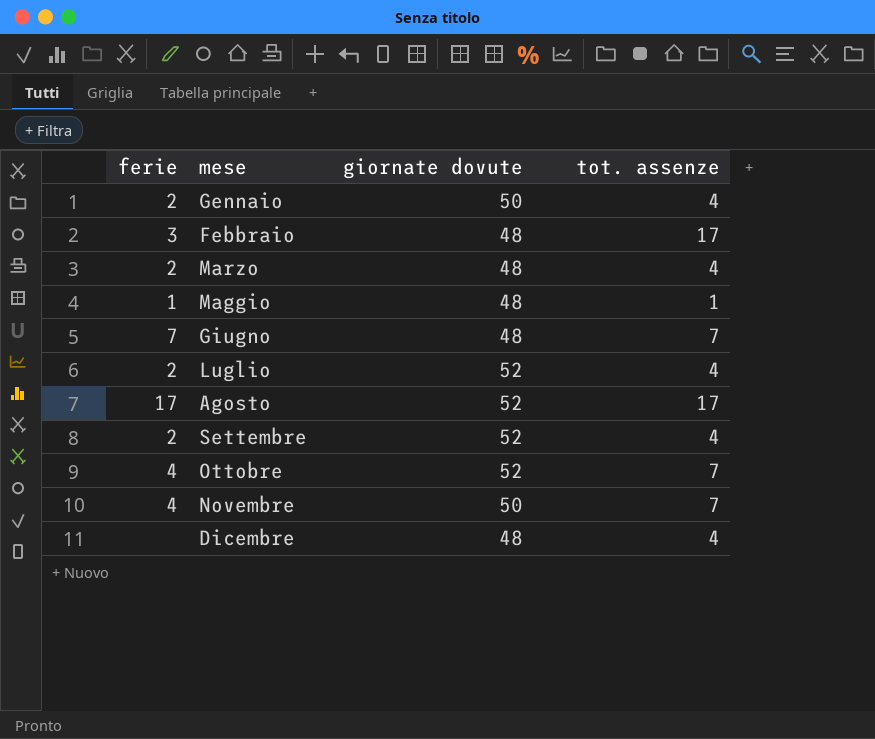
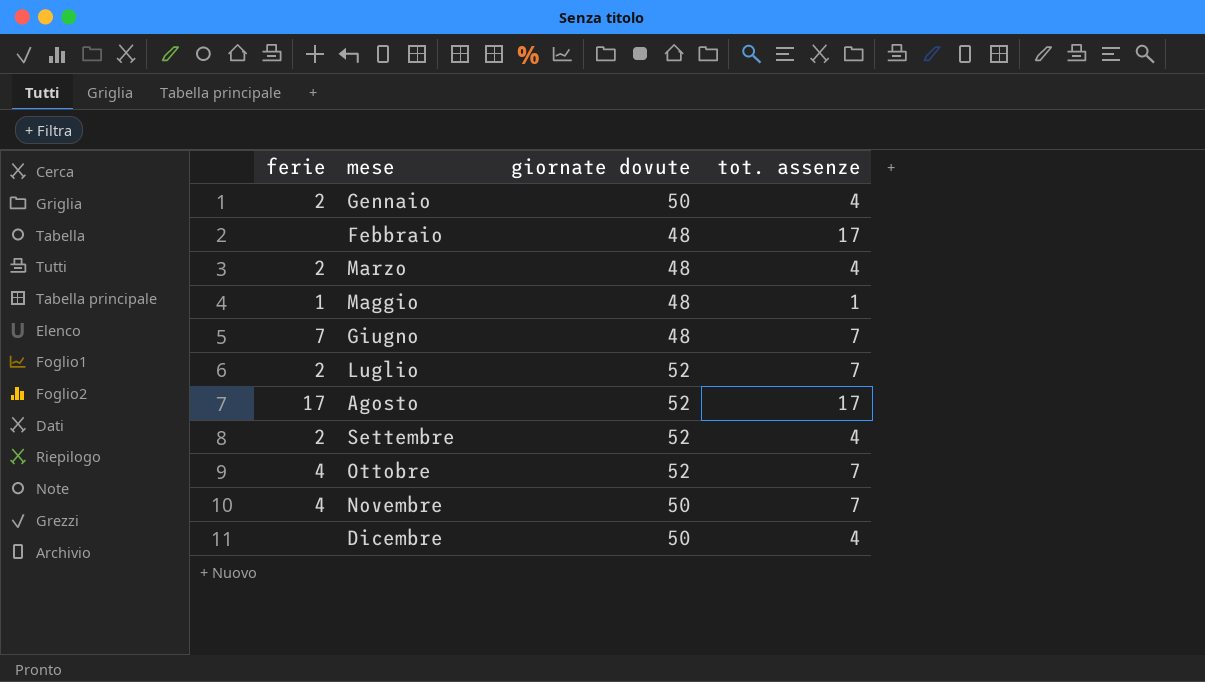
Febbraio | ferie: 3 -> none
Luglio | tot. assenze: 4 -> 7
Dicembre | giornate dovute: 48 -> 50

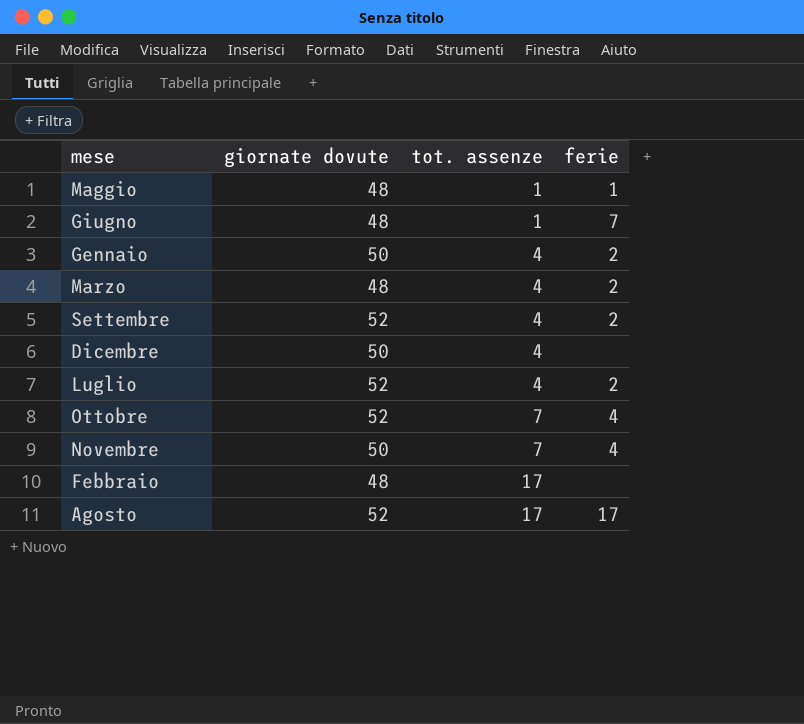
row order: mese ascending -> tot. assenze ascending
column ferie | position: 1 -> 4
Giugno | tot. assenze: 7 -> 1
Luglio | tot. assenze: 7 -> 4

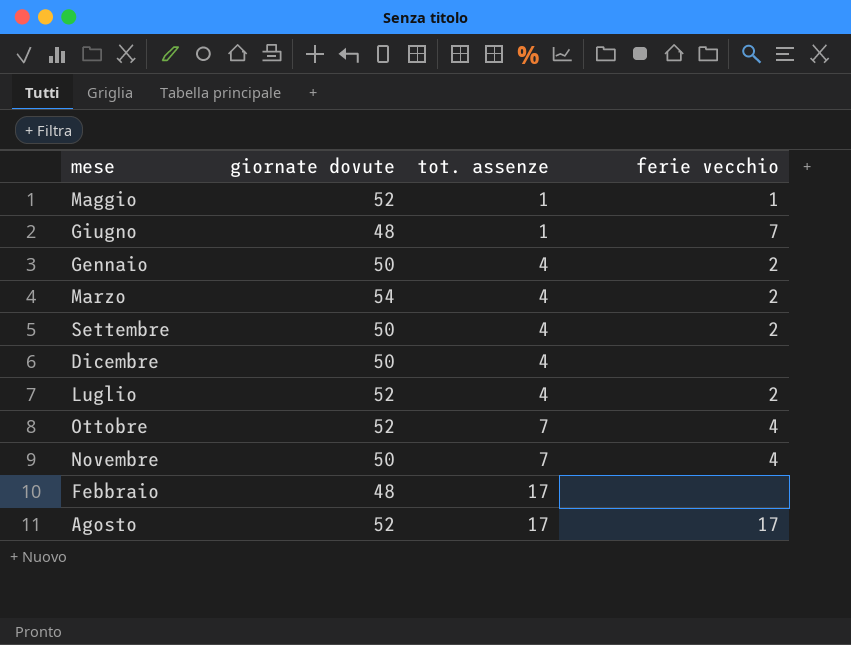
column name: ferie -> ferie vecchio
Maggio | giornate dovute: 48 -> 52
Marzo | giornate dovute: 48 -> 54
Settembre | giornate dovute: 52 -> 50

